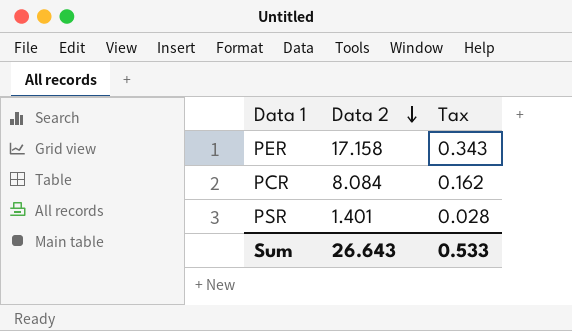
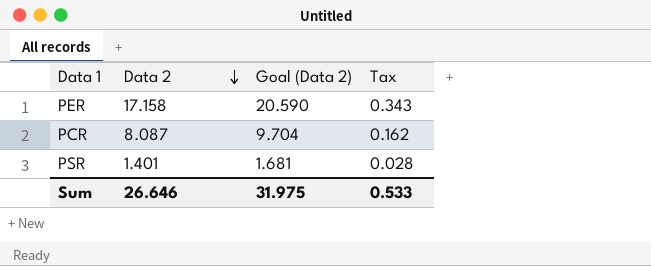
column Goal (Data 2) | formula: none -> [Data 2] * 1.2
PCR | Data 2: 8.084 -> 8.087
Sum | Data 2: 26.643 -> 26.646

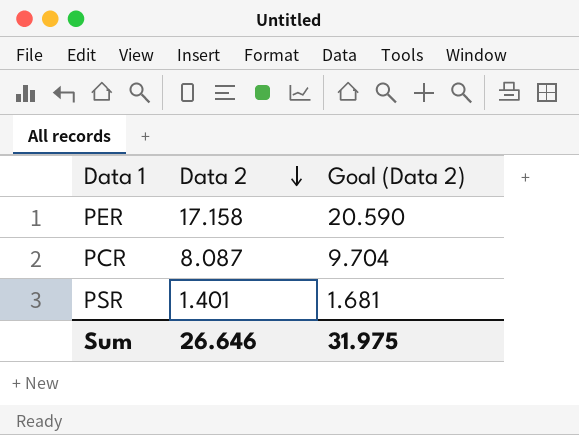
column Tax | formula: [Data 2] * 0.02 -> none

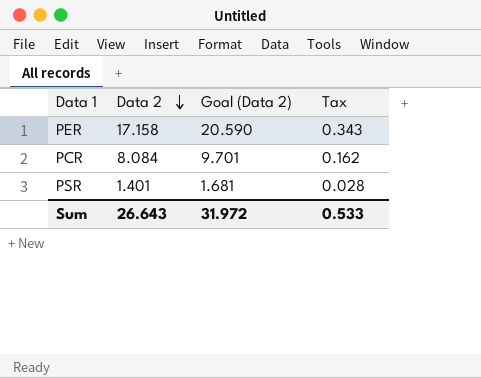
column Tax | formula: none -> [Data 2] * 0.02
PCR | Data 2: 8.087 -> 8.084
PCR | Goal (Data 2): 9.704 -> 9.701
Sum | Data 2: 26.646 -> 26.643
Sum | Goal (Data 2): 31.975 -> 31.972

